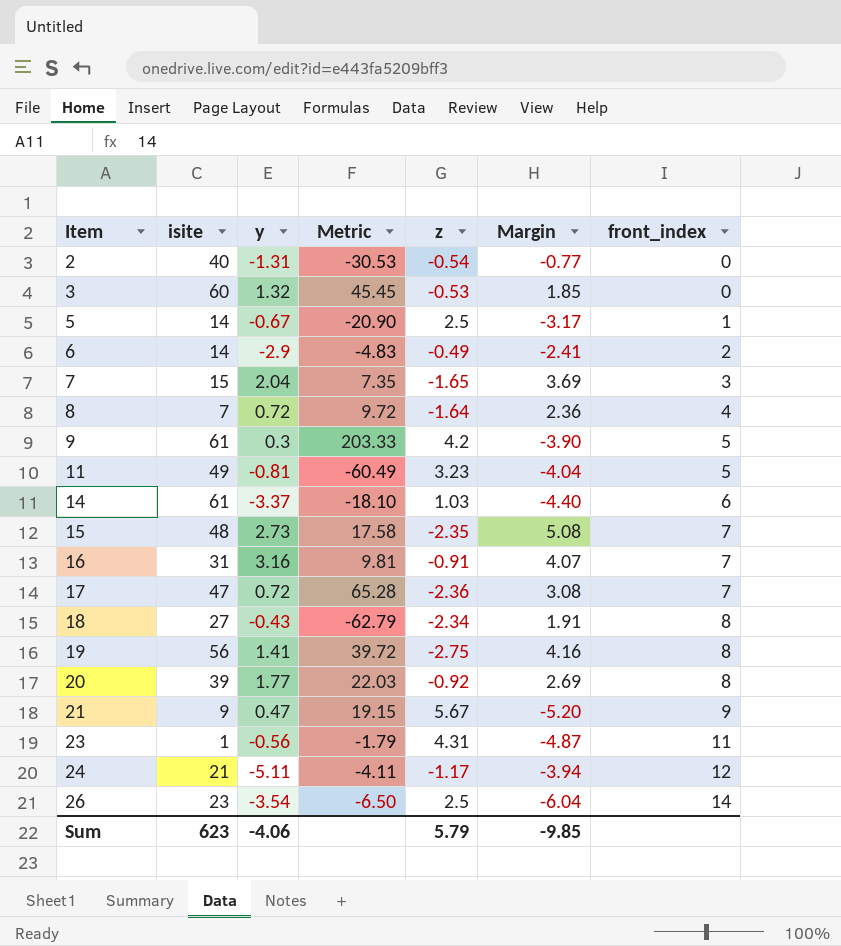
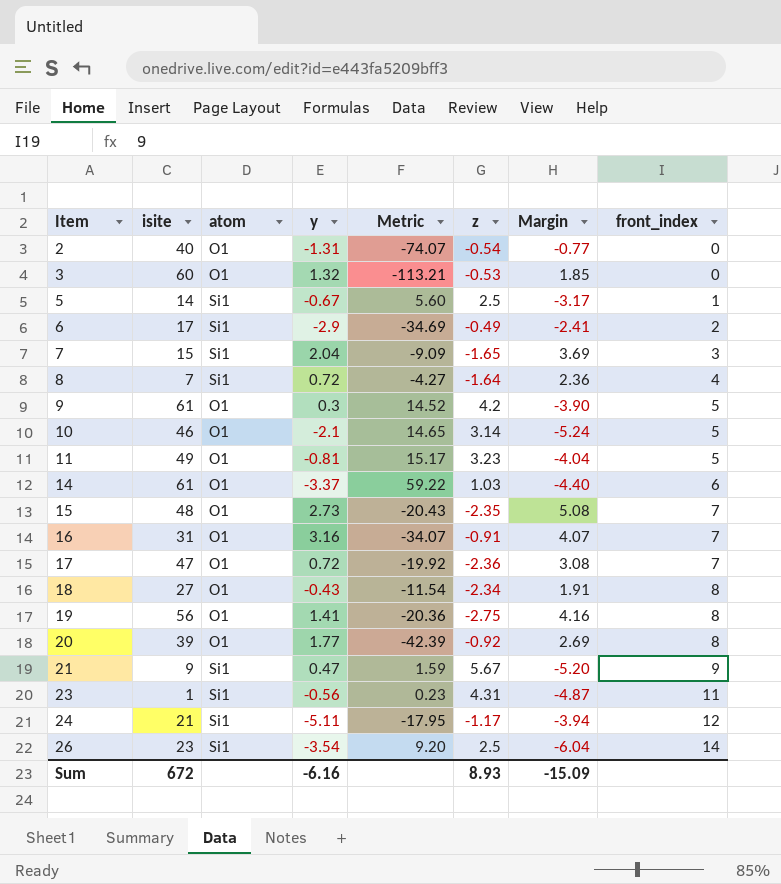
column atom | position: none -> 3
column Metric | formula: [isite] / [y] -> [isite] / [z]
6 | isite: 14 -> 17
row 10: none -> 46 | O1 | -2.1 | 14.65 | 3.14 | -5.24 | 5
Sum | isite: 623 -> 672
Sum | y: -4.06 -> -6.16
Sum | z: 5.79 -> 8.93
Sum | Margin: -9.85 -> -15.09

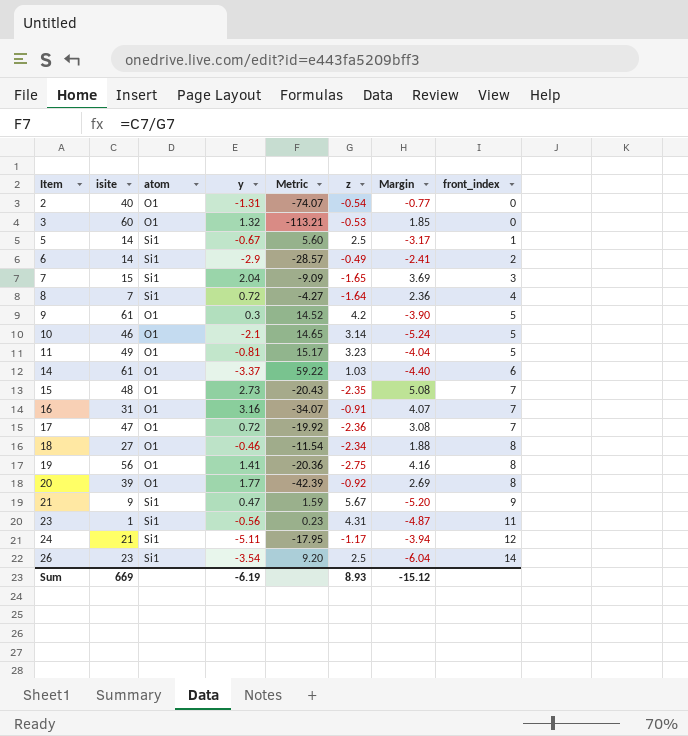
6 | isite: 17 -> 14
6 | Metric: -34.69 -> -28.57
18 | y: -0.43 -> -0.46
18 | Margin: 1.91 -> 1.88
Sum | isite: 672 -> 669
Sum | y: -6.16 -> -6.19
Sum | Margin: -15.09 -> -15.12

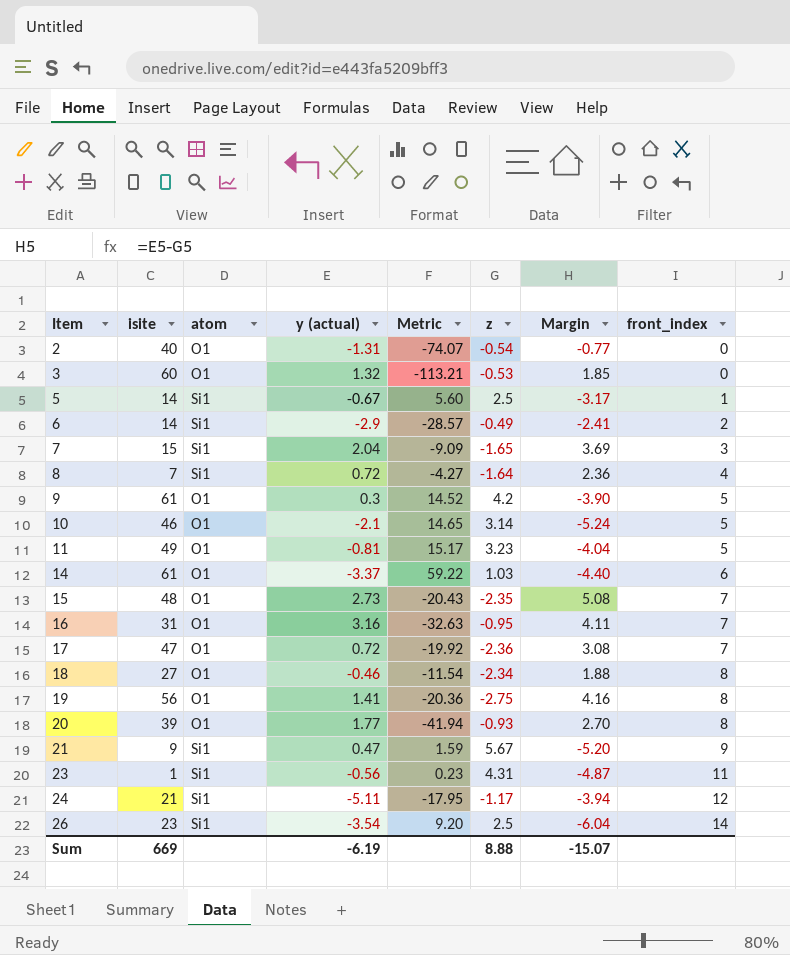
column name: y -> y (actual)
16 | Metric: -34.07 -> -32.63
16 | z: -0.91 -> -0.95
16 | Margin: 4.07 -> 4.11
20 | Metric: -42.39 -> -41.94
20 | z: -0.92 -> -0.93
20 | Margin: 2.69 -> 2.70
Sum | z: 8.93 -> 8.88
Sum | Margin: -15.12 -> -15.07

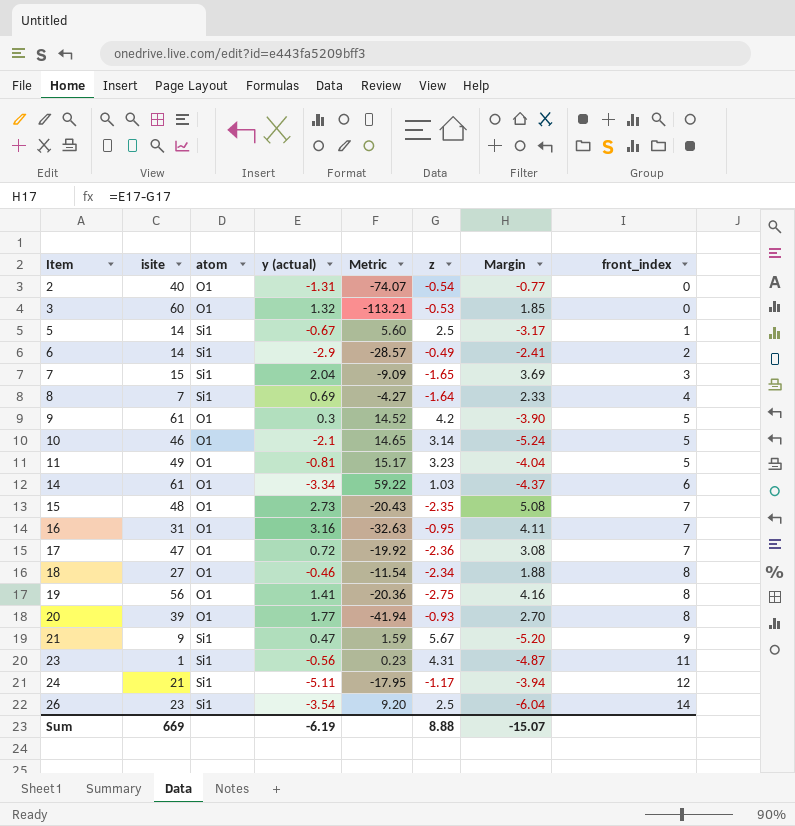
8 | y (actual): 0.72 -> 0.69
8 | Margin: 2.36 -> 2.33
14 | y (actual): -3.37 -> -3.34
14 | Margin: -4.40 -> -4.37

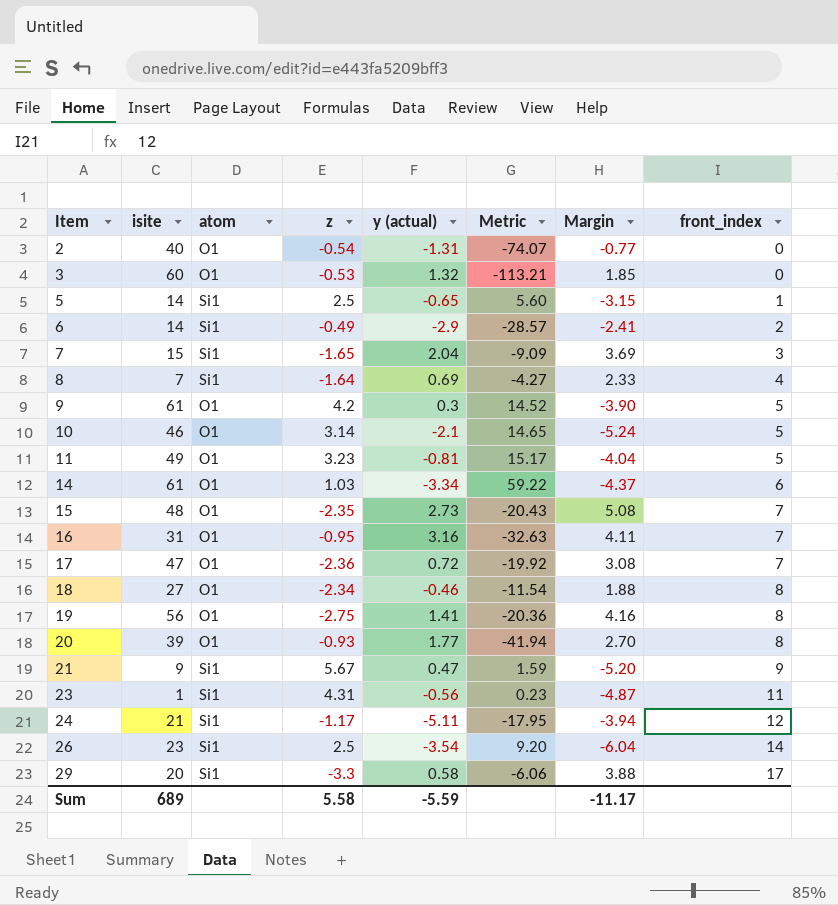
column z | position: 6 -> 4
5 | y (actual): -0.67 -> -0.65
5 | Margin: -3.17 -> -3.15
row 29: none -> 20 | Si1 | -3.3 | 0.58 | -6.06 | 3.88 | 17
Sum | isite: 669 -> 689
Sum | z: 8.88 -> 5.58
Sum | y (actual): -6.19 -> -5.59
Sum | Margin: -15.07 -> -11.17

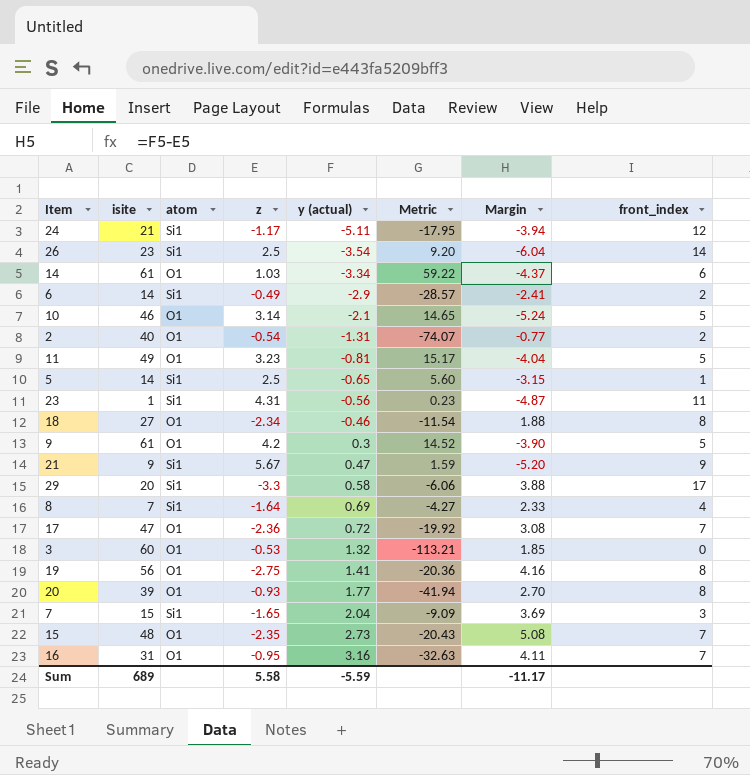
row order: Item ascending -> y (actual) ascending
2 | front_index: 0 -> 2

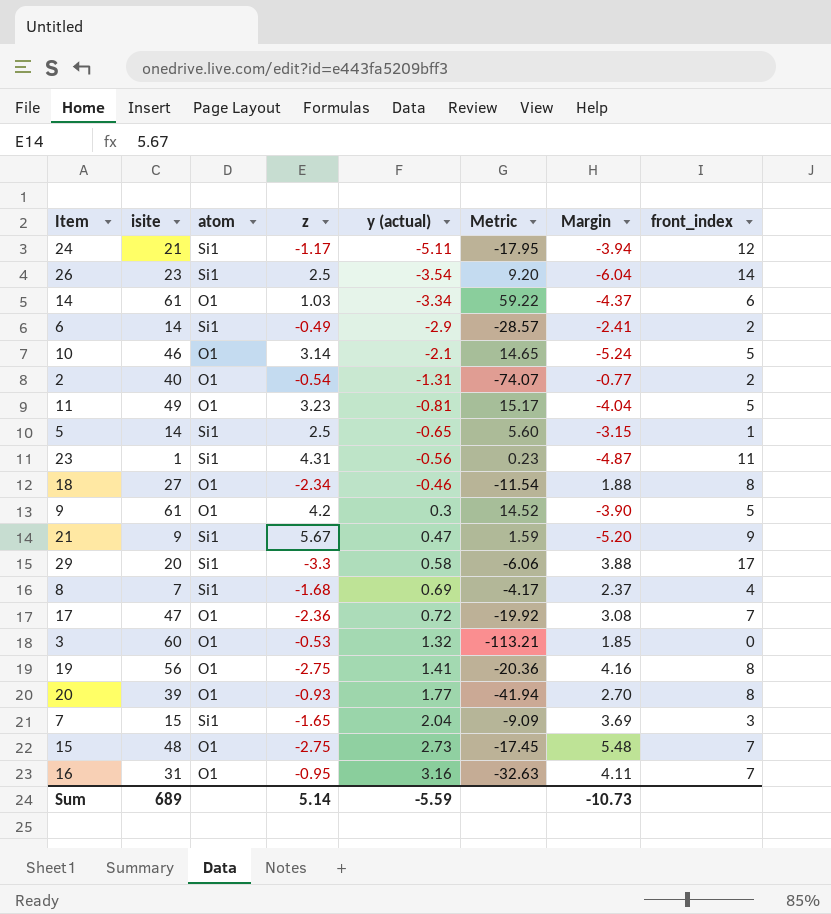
8 | z: -1.64 -> -1.68
8 | Metric: -4.27 -> -4.17
8 | Margin: 2.33 -> 2.37
15 | z: -2.35 -> -2.75
15 | Metric: -20.43 -> -17.45
15 | Margin: 5.08 -> 5.48
Sum | z: 5.58 -> 5.14
Sum | Margin: -11.17 -> -10.73

